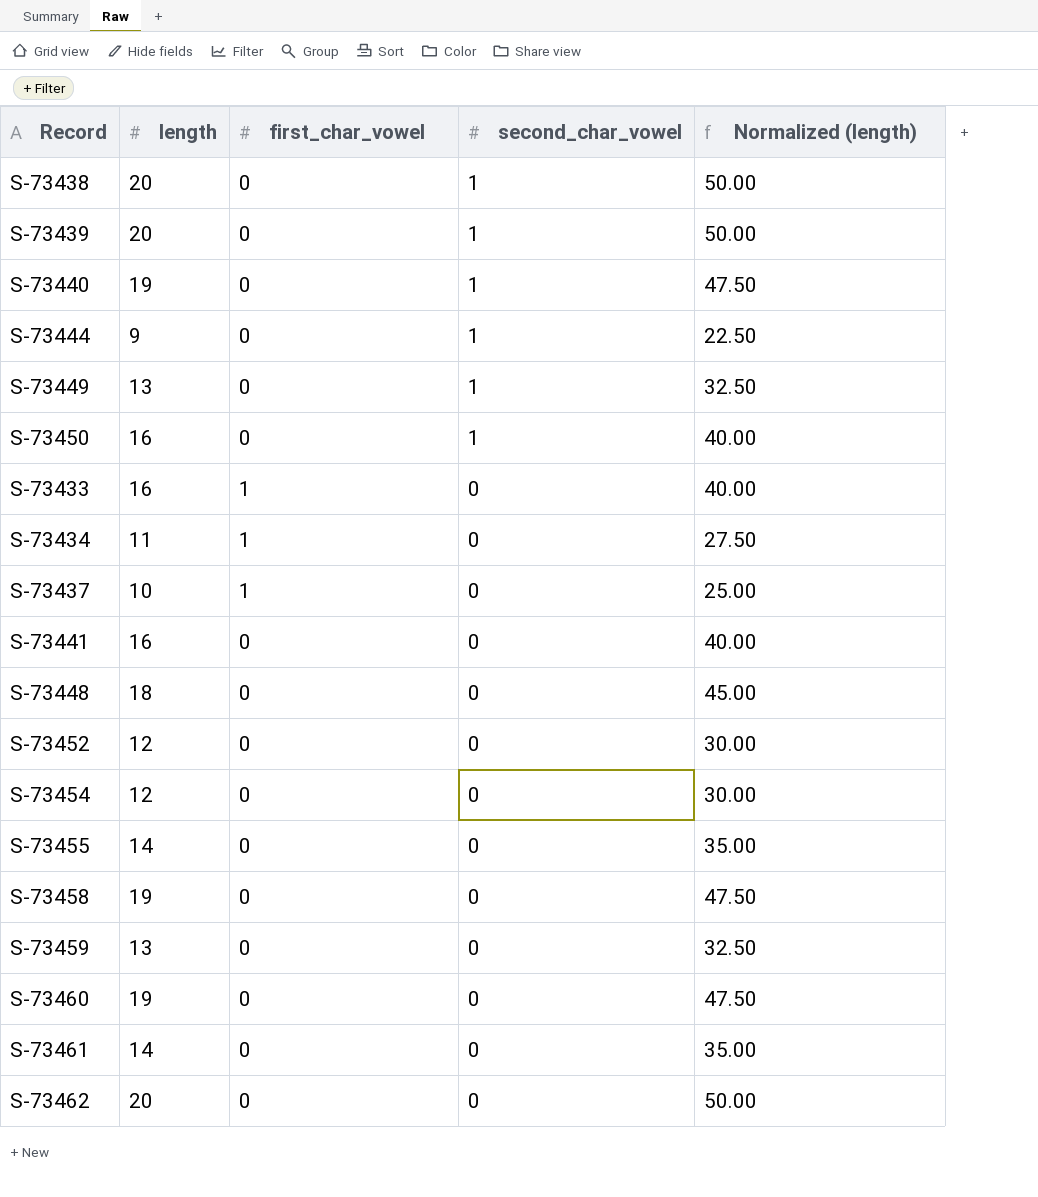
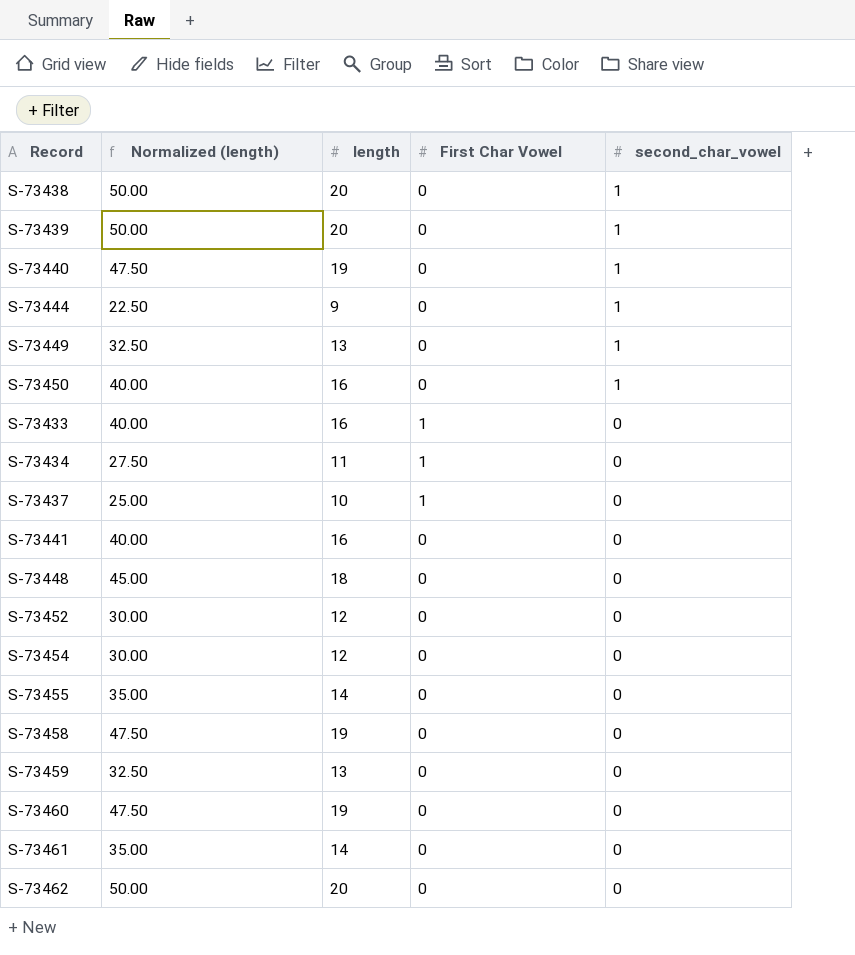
column Normalized (length) | position: 5 -> 2
column name: first_char_vowel -> First Char Vowel

